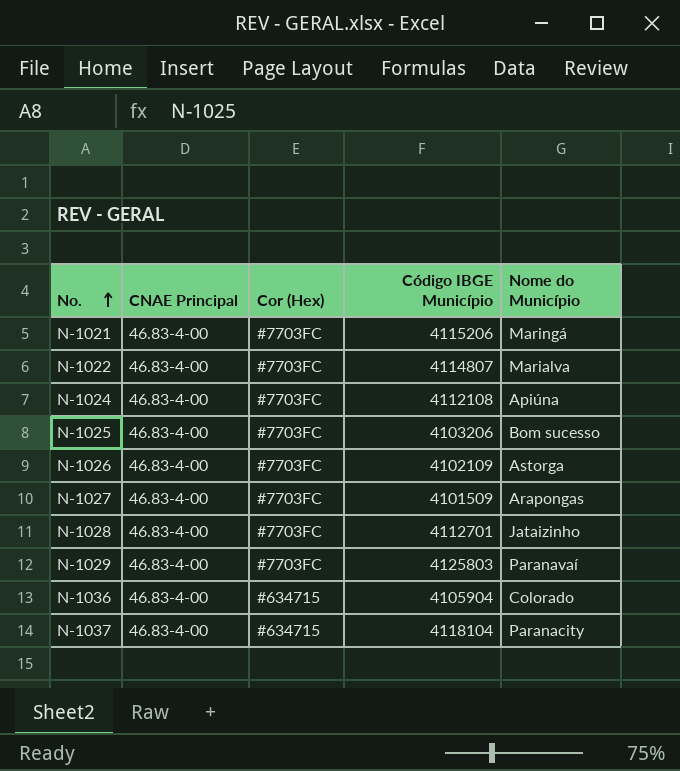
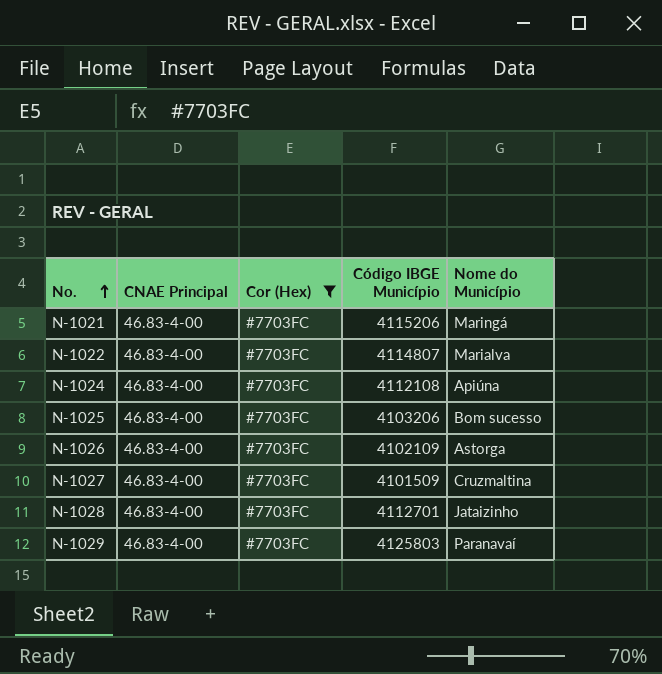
filter: none -> Cor (Hex) = #7703FC
N-1027 | Nome do Município: Arapongas -> Cruzmaltina

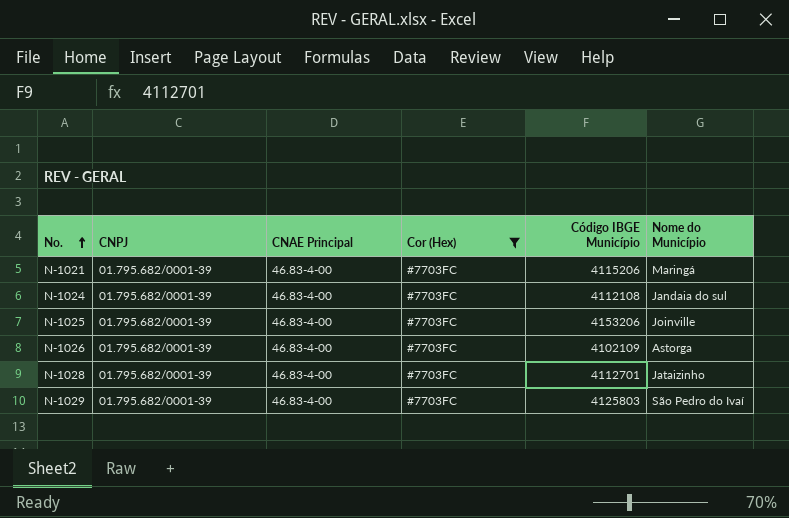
column CNPJ | position: none -> 2
row N-1022: 46.83-4-00 | #7703FC | 4114807 | Marialva -> none
row N-1027: 46.83-4-00 | #7703FC | 4101509 | Cruzmaltina -> none
N-1024 | Nome do Município: Apiúna -> Jandaia do sul
N-1025 | Código IBGE Município: 4103206 -> 4153206
N-1025 | Nome do Município: Bom sucesso -> Joinville
N-1029 | Nome do Município: Paranavaí -> São Pedro do Ivaí

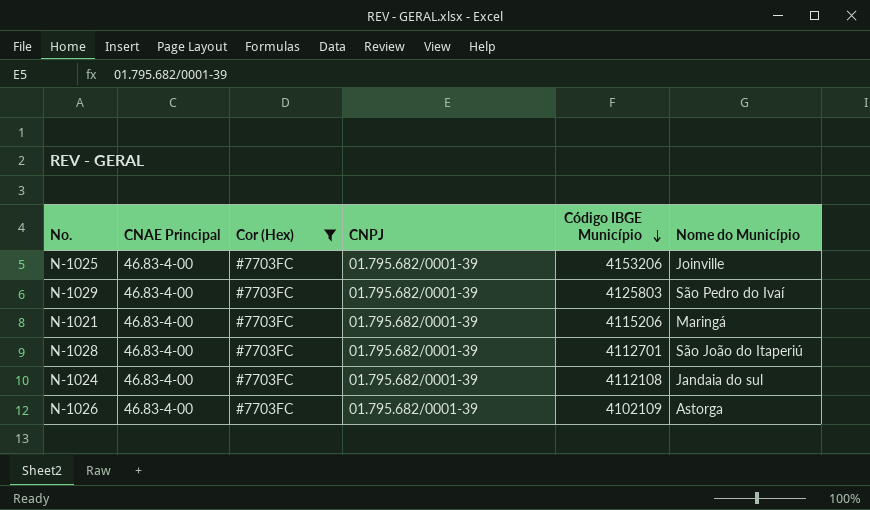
row order: No. ascending -> Código IBGE Município descending
column CNPJ | position: 2 -> 4
N-1028 | Nome do Município: Jataizinho -> São João do Itaperiú

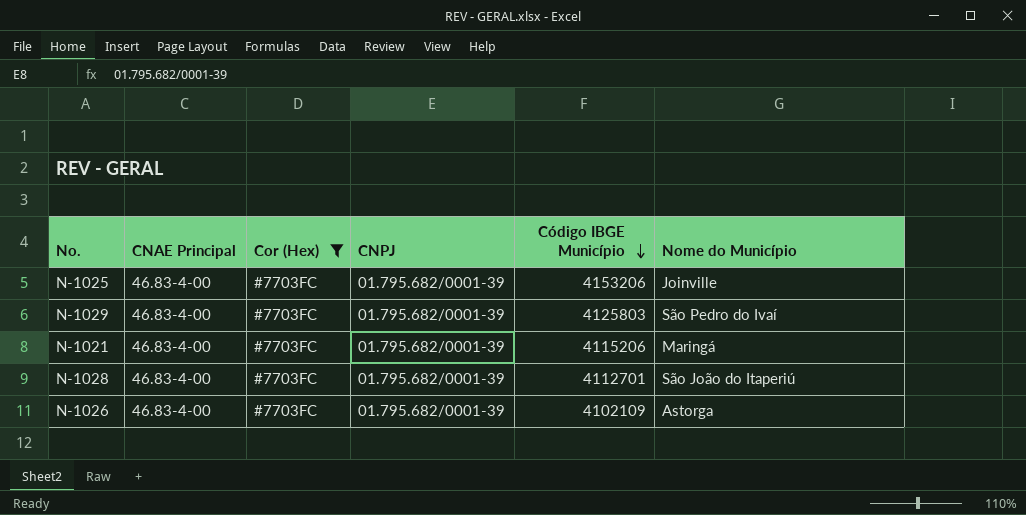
row N-1024: 46.83-4-00 | #7703FC | 01.795.682/0001-39 | 4112108 | Jandaia do sul -> none

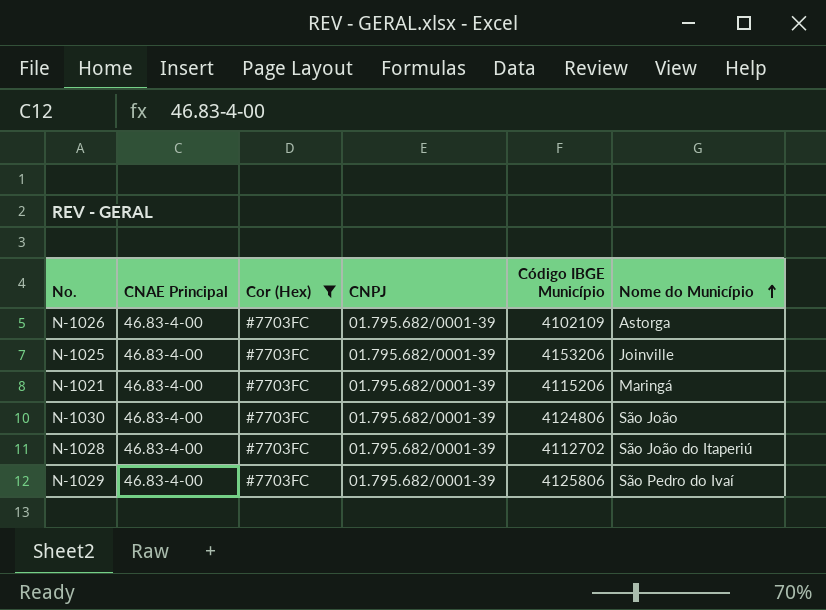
row order: Código IBGE Município descending -> Nome do Município ascending
row N-1030: none -> 46.83-4-00 | #7703FC | 01.795.682/0001-39 | 4124806 | São João
N-1028 | Código IBGE Município: 4112701 -> 4112702
N-1029 | Código IBGE Município: 4125803 -> 4125806

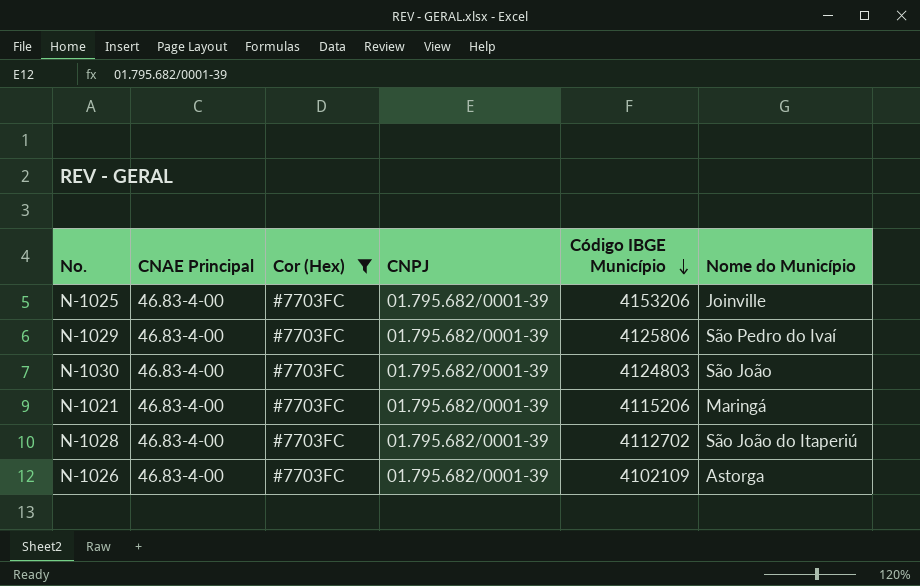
row order: Nome do Município ascending -> Código IBGE Município descending
N-1030 | Código IBGE Município: 4124806 -> 4124803

